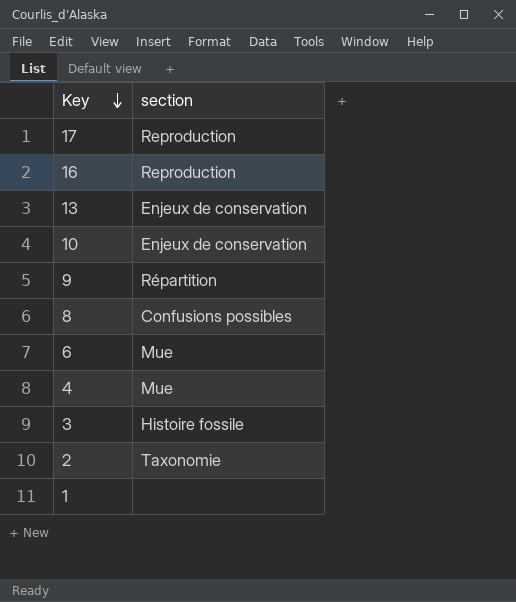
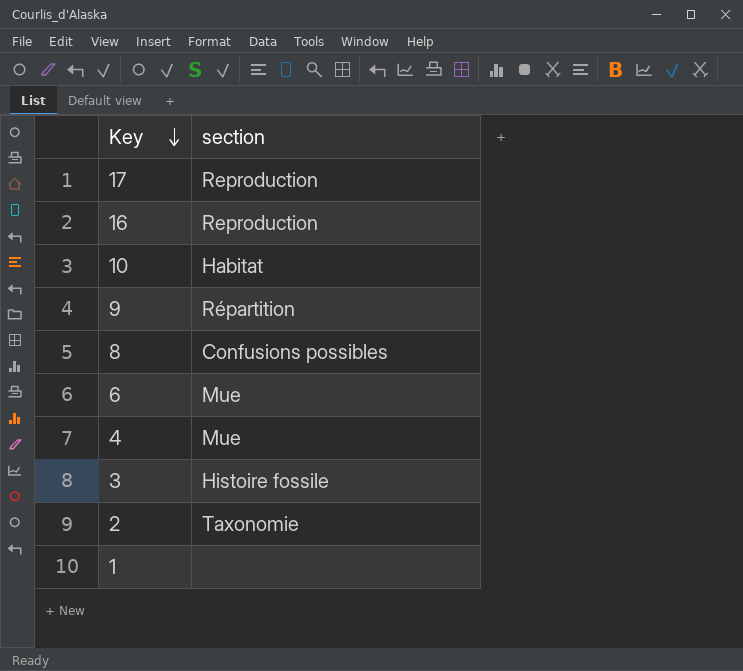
row 13: Enjeux de conservation -> none
10 | section: Enjeux de conservation -> Habitat

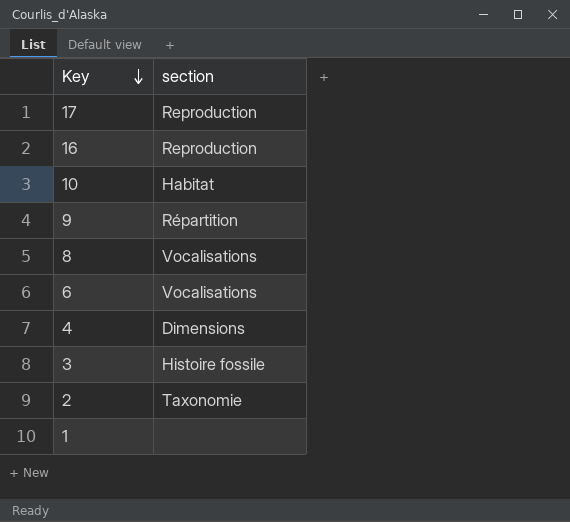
8 | section: Confusions possibles -> Vocalisations
6 | section: Mue -> Vocalisations
4 | section: Mue -> Dimensions

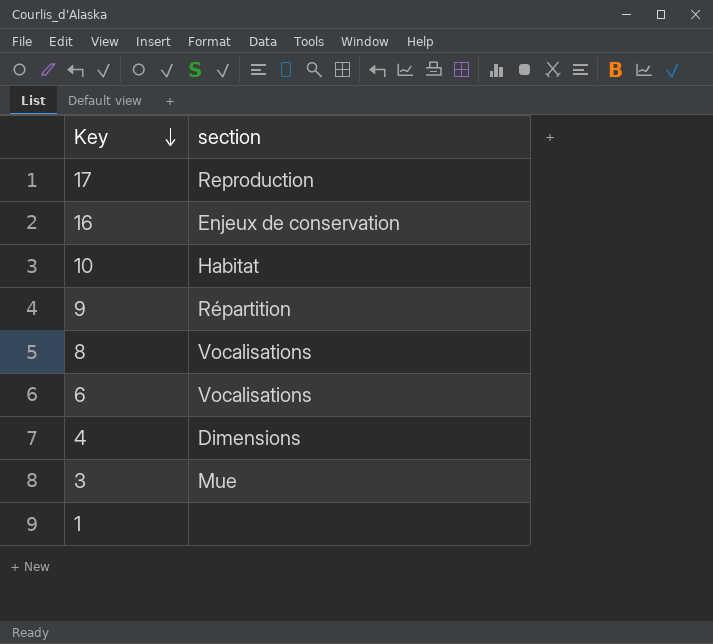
row 2: Taxonomie -> none
16 | section: Reproduction -> Enjeux de conservation
3 | section: Histoire fossile -> Mue

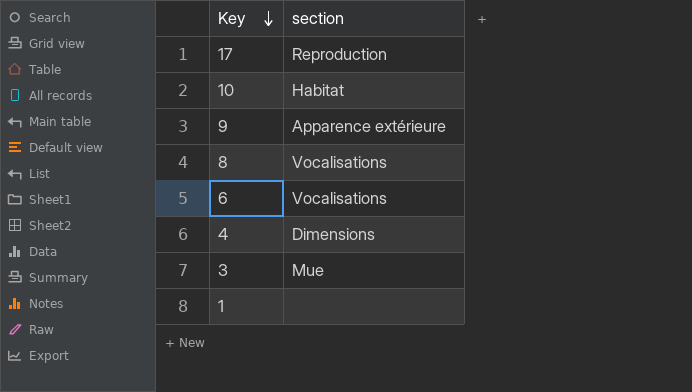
row 16: Enjeux de conservation -> none
9 | section: Répartition -> Apparence extérieure

